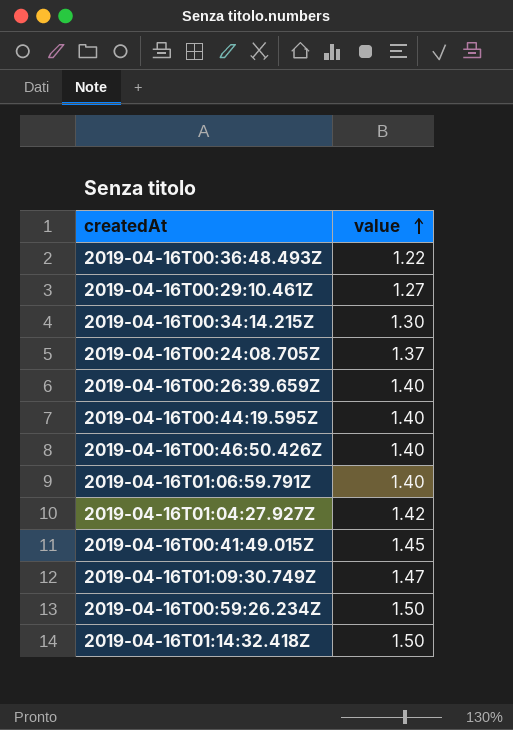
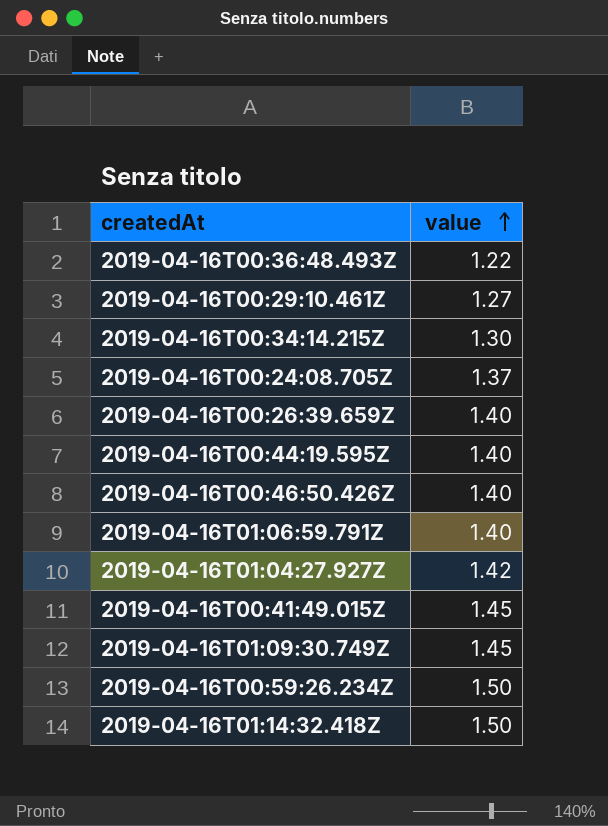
2019-04-16T01:09:30.749Z | value: 1.47 -> 1.45

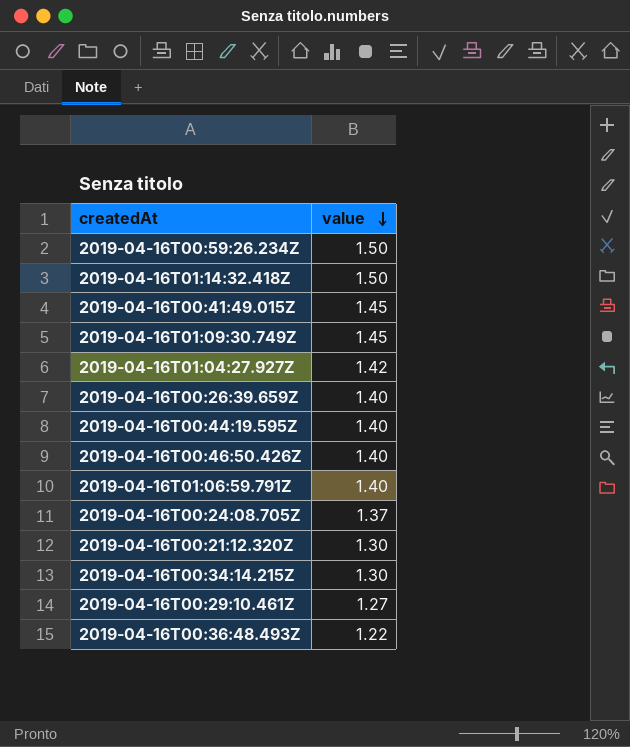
row order: value ascending -> value descending
row 2019-04-16T00:21:12.320Z: none -> 1.30

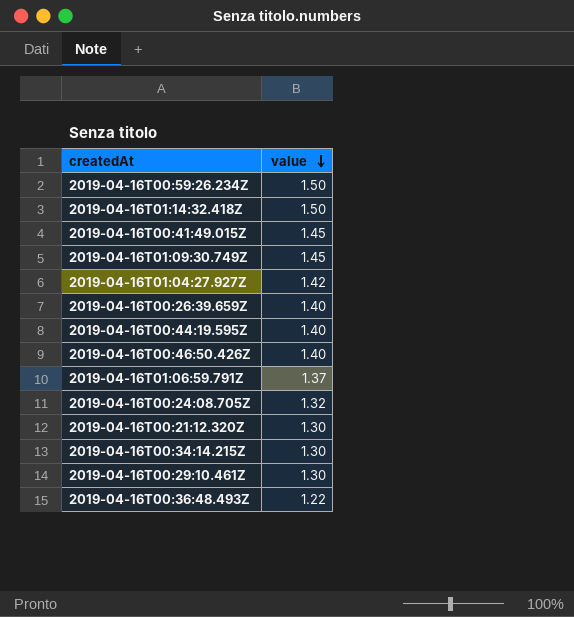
2019-04-16T01:06:59.791Z | value: 1.40 -> 1.37
2019-04-16T00:24:08.705Z | value: 1.37 -> 1.32
2019-04-16T00:29:10.461Z | value: 1.27 -> 1.30

